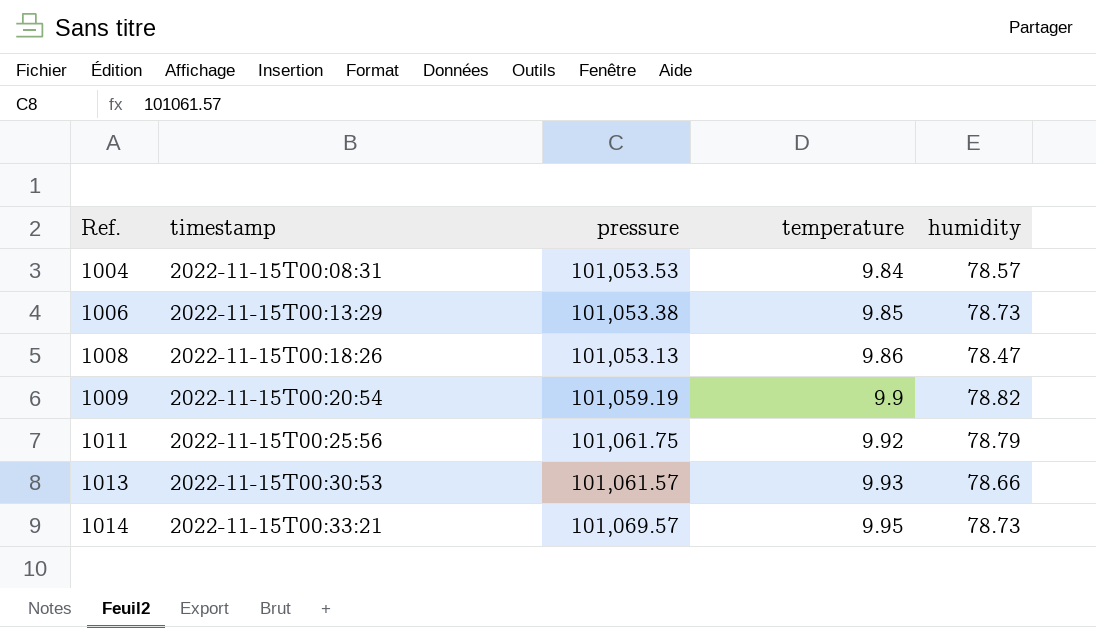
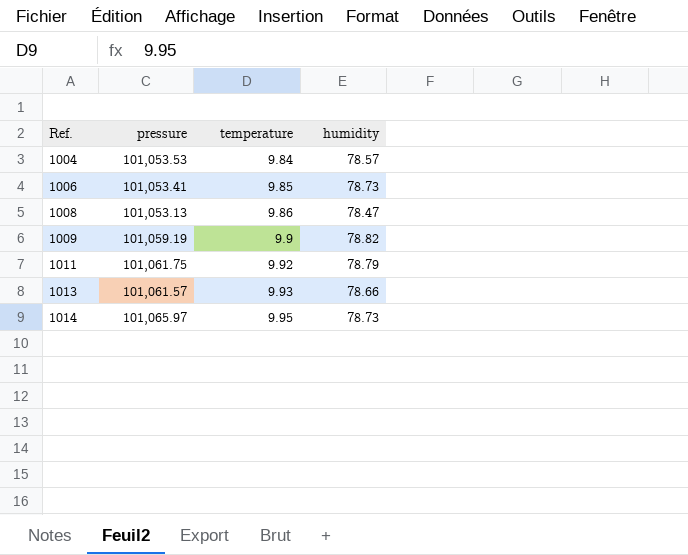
column timestamp | position: 2 -> none
1006 | pressure: 101,053.38 -> 101,053.41
1014 | pressure: 101,069.57 -> 101,065.97

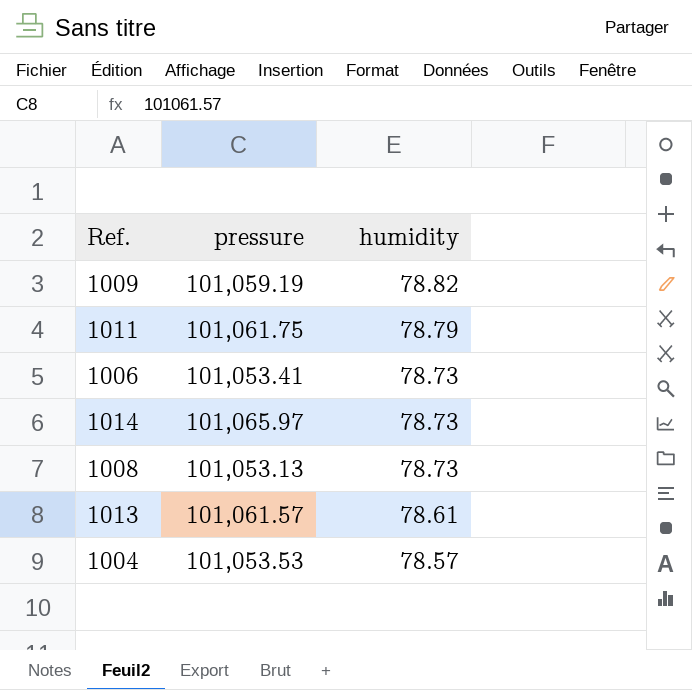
row order: Ref. ascending -> humidity descending
column temperature | position: 3 -> none
1008 | humidity: 78.47 -> 78.73
1013 | humidity: 78.66 -> 78.61

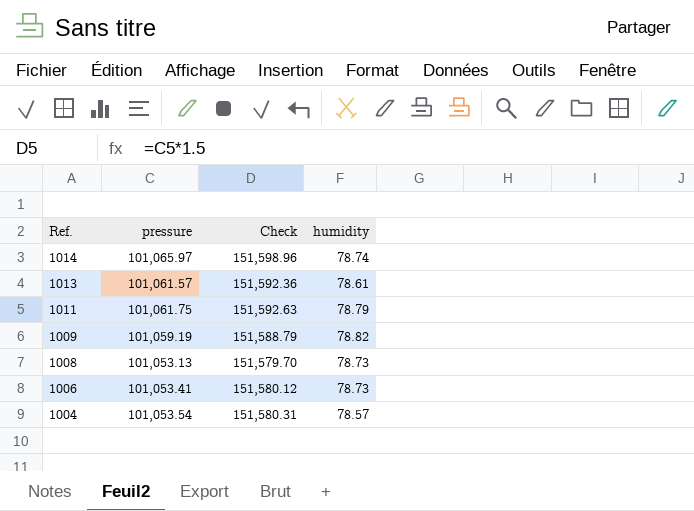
row order: humidity descending -> Ref. descending
column Check | formula: none -> [pressure] * 1.5
1014 | humidity: 78.73 -> 78.74
1004 | pressure: 101,053.53 -> 101,053.54

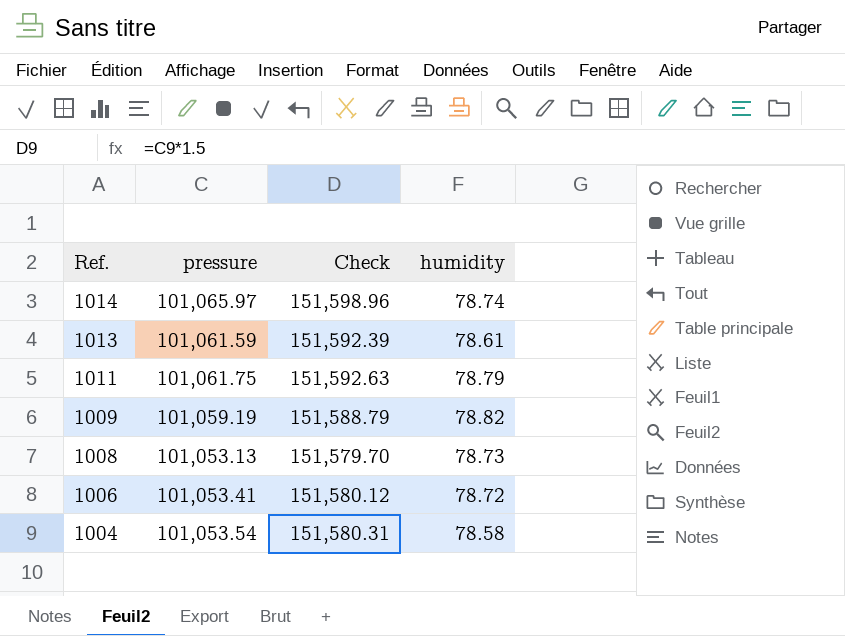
1013 | pressure: 101,061.57 -> 101,061.59
1013 | Check: 151,592.36 -> 151,592.39
1006 | humidity: 78.73 -> 78.72
1004 | humidity: 78.57 -> 78.58

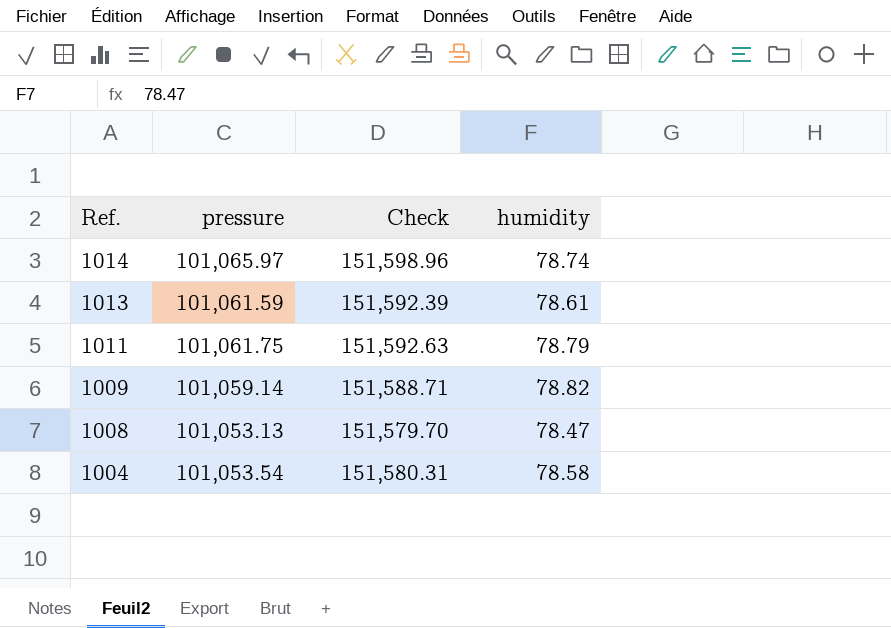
row 1006: 101,053.41 | 151,580.12 | 78.72 -> none
1009 | pressure: 101,059.19 -> 101,059.14
1009 | Check: 151,588.79 -> 151,588.71
1008 | humidity: 78.73 -> 78.47

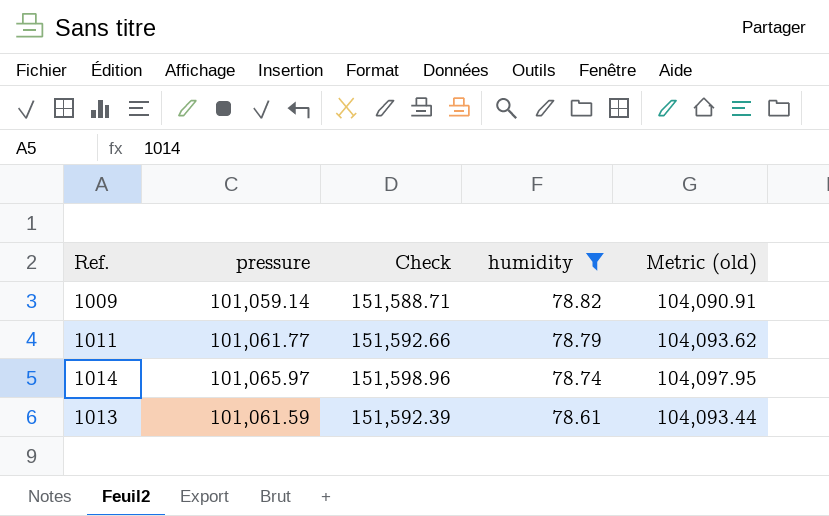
filter: none -> humidity >= 78.61
row order: Ref. descending -> humidity descending
column Metric (old) | formula: none -> [pressure] * 1.03
1011 | pressure: 101,061.75 -> 101,061.77
1011 | Check: 151,592.63 -> 151,592.66

